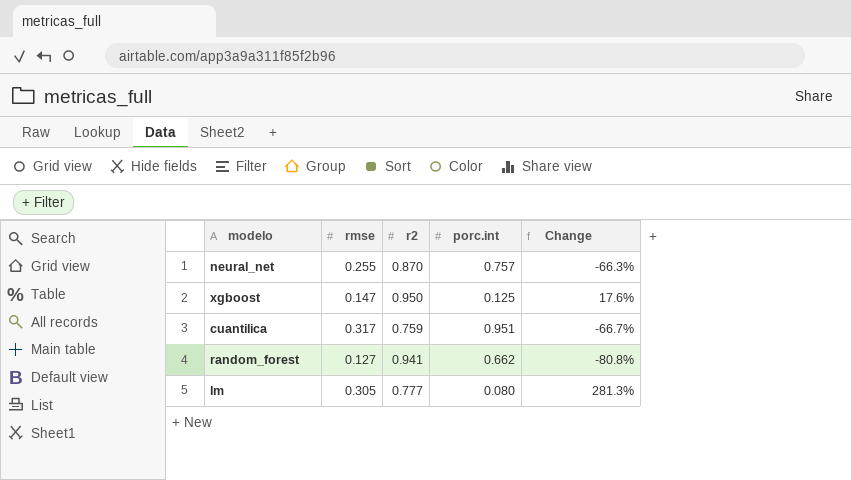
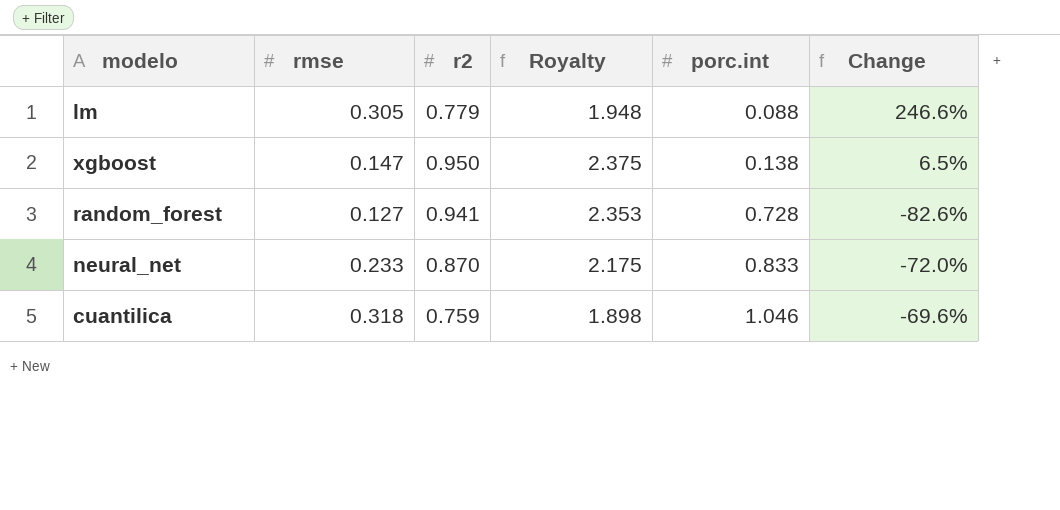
row order: none -> porc.int ascending
column Royalty | formula: none -> [r2] * 2.5
lm | r2: 0.777 -> 0.779
lm | porc.int: 0.080 -> 0.088
lm | Change: 281.3% -> 246.6%
xgboost | porc.int: 0.125 -> 0.138
xgboost | Change: 17.6% -> 6.5%
random_forest | porc.int: 0.662 -> 0.728
random_forest | Change: -80.8% -> -82.6%
neural_net | rmse: 0.255 -> 0.233
neural_net | porc.int: 0.757 -> 0.833
neural_net | Change: -66.3% -> -72.0%
cuantilica | rmse: 0.317 -> 0.318
cuantilica | porc.int: 0.951 -> 1.046
cuantilica | Change: -66.7% -> -69.6%

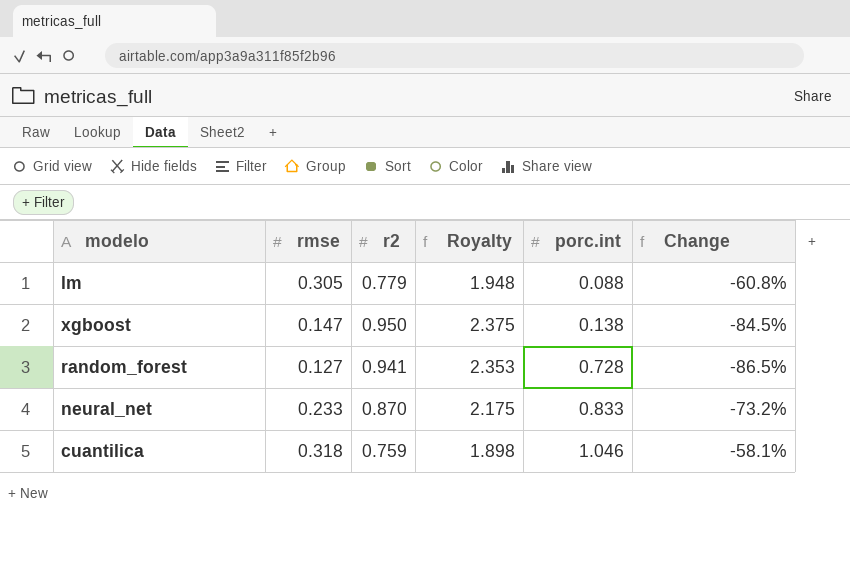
column Change | formula: ([rmse] - [porc.int]) / [porc.int] -> ([rmse] - [r2]) / [r2]

